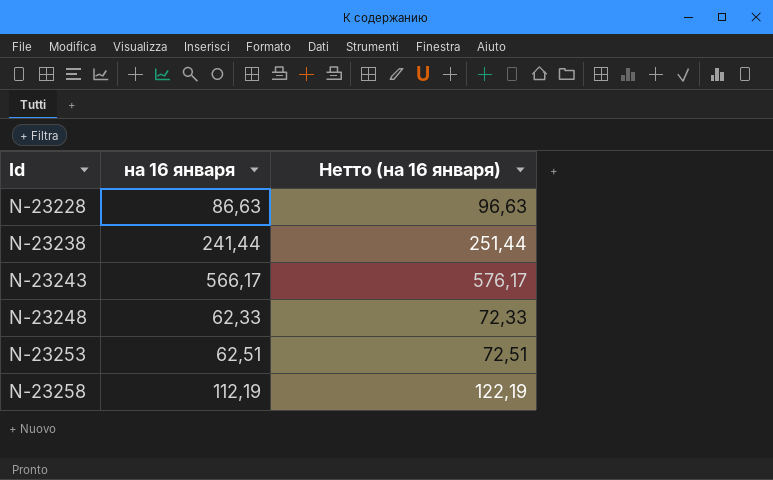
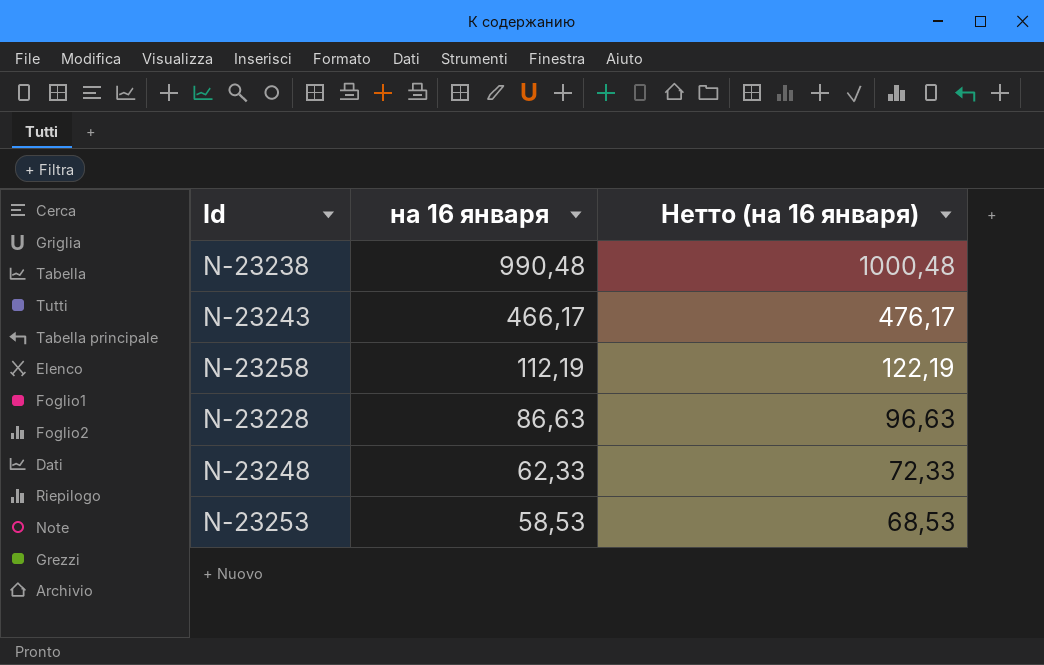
row order: Id ascending -> на 16 января descending
N-23238 | на 16 января: 241,44 -> 990,48
N-23238 | Нетто (на 16 января): 251,44 -> 1000,48
N-23243 | на 16 января: 566,17 -> 466,17
N-23243 | Нетто (на 16 января): 576,17 -> 476,17
N-23253 | на 16 января: 62,51 -> 58,53
N-23253 | Нетто (на 16 января): 72,51 -> 68,53

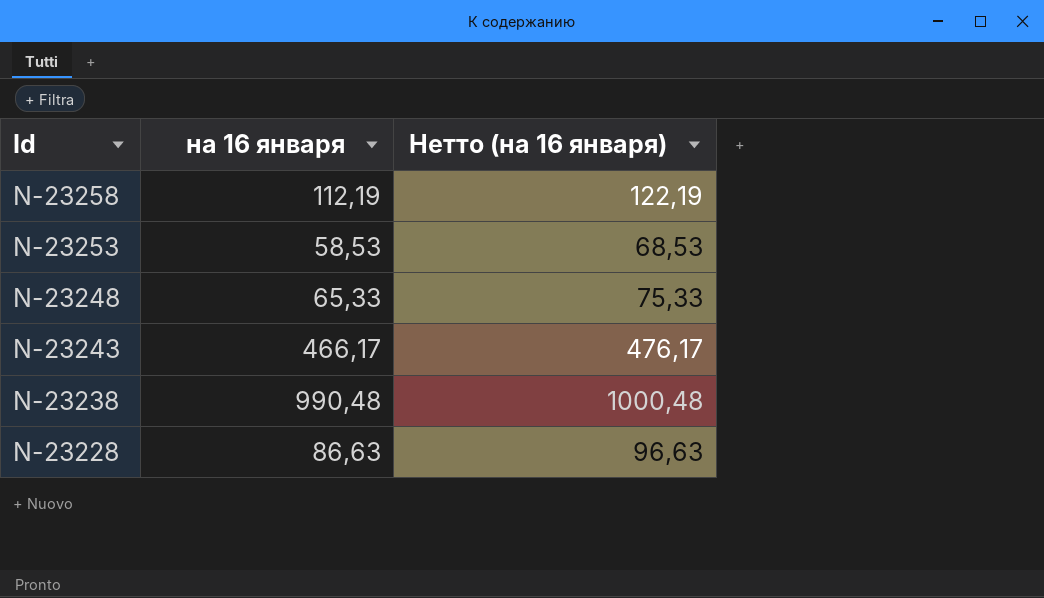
row order: на 16 января descending -> Id descending
N-23248 | на 16 января: 62,33 -> 65,33
N-23248 | Нетто (на 16 января): 72,33 -> 75,33

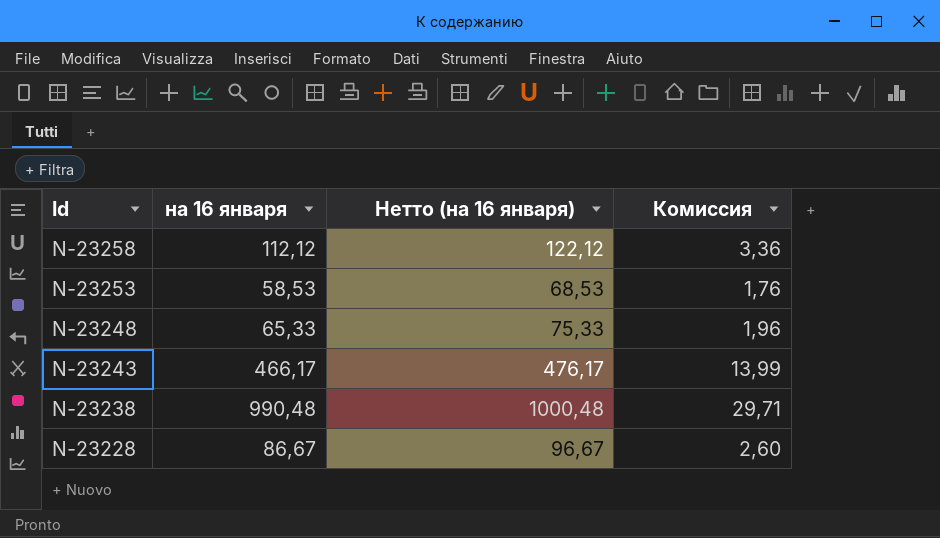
column Комиссия | formula: none -> [на 16 января] * 0,03
N-23258 | на 16 января: 112,19 -> 112,12
N-23258 | Нетто (на 16 января): 122,19 -> 122,12
N-23228 | на 16 января: 86,63 -> 86,67
N-23228 | Нетто (на 16 января): 96,63 -> 96,67

